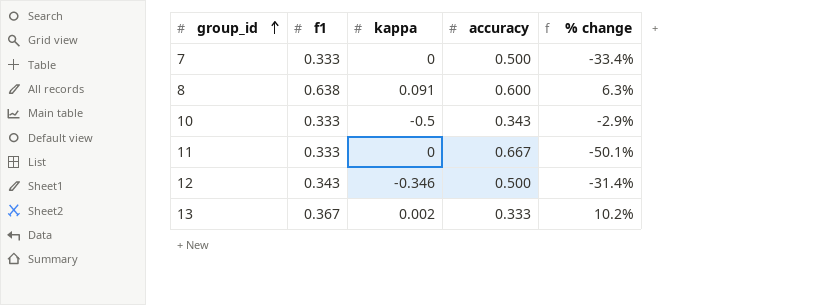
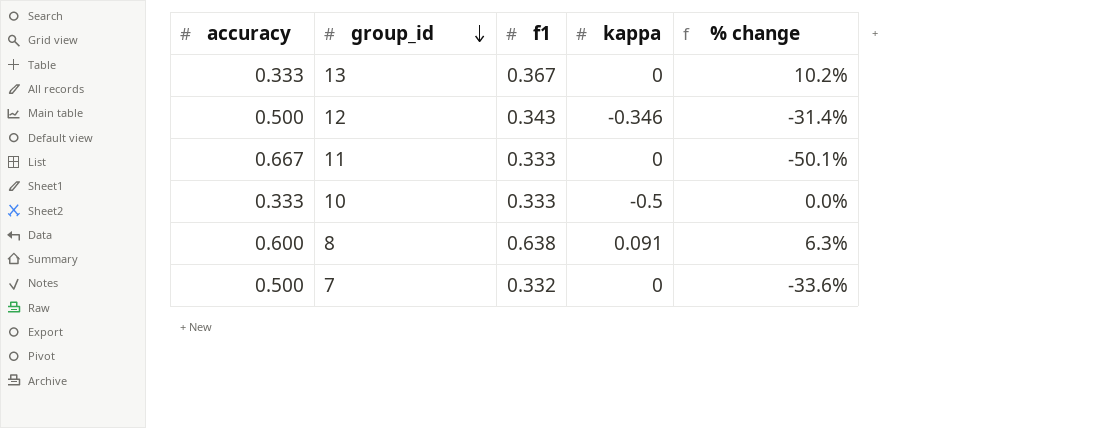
row order: group_id ascending -> group_id descending
column accuracy | position: 4 -> 1
13 | kappa: 0.002 -> 0
10 | accuracy: 0.343 -> 0.333
10 | % change: -2.9% -> 0.0%
7 | f1: 0.333 -> 0.332
7 | % change: -33.4% -> -33.6%

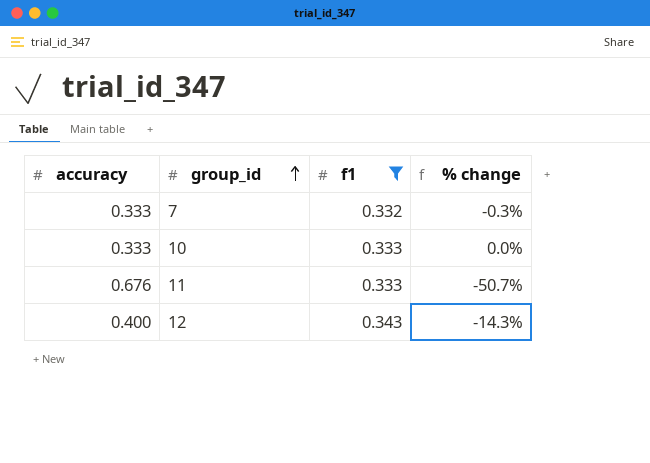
filter: none -> f1 <= 0.343
row order: group_id descending -> group_id ascending
column kappa | position: 4 -> none
7 | accuracy: 0.500 -> 0.333
7 | % change: -33.6% -> -0.3%
11 | accuracy: 0.667 -> 0.676
11 | % change: -50.1% -> -50.7%
12 | accuracy: 0.500 -> 0.400
12 | % change: -31.4% -> -14.3%

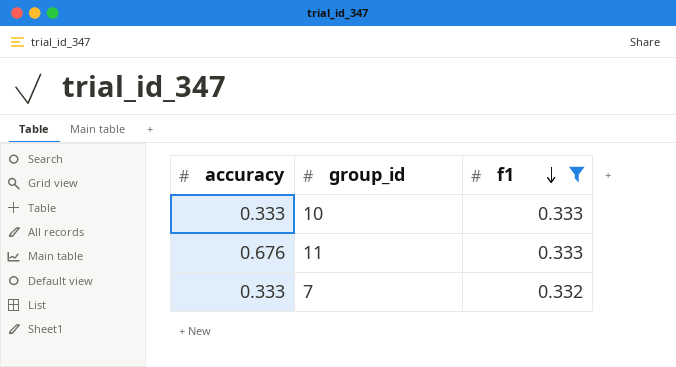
row order: group_id ascending -> f1 descending
column % change | formula: ([f1] - [accuracy]) / [accuracy] -> none
row 12: 0.400 | 0.343 | -14.3% -> none

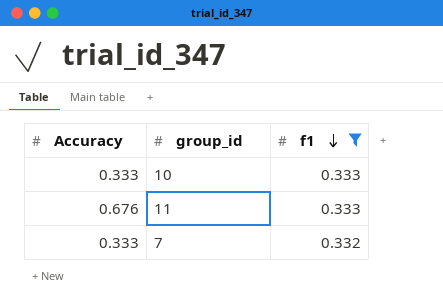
column name: accuracy -> Accuracy

